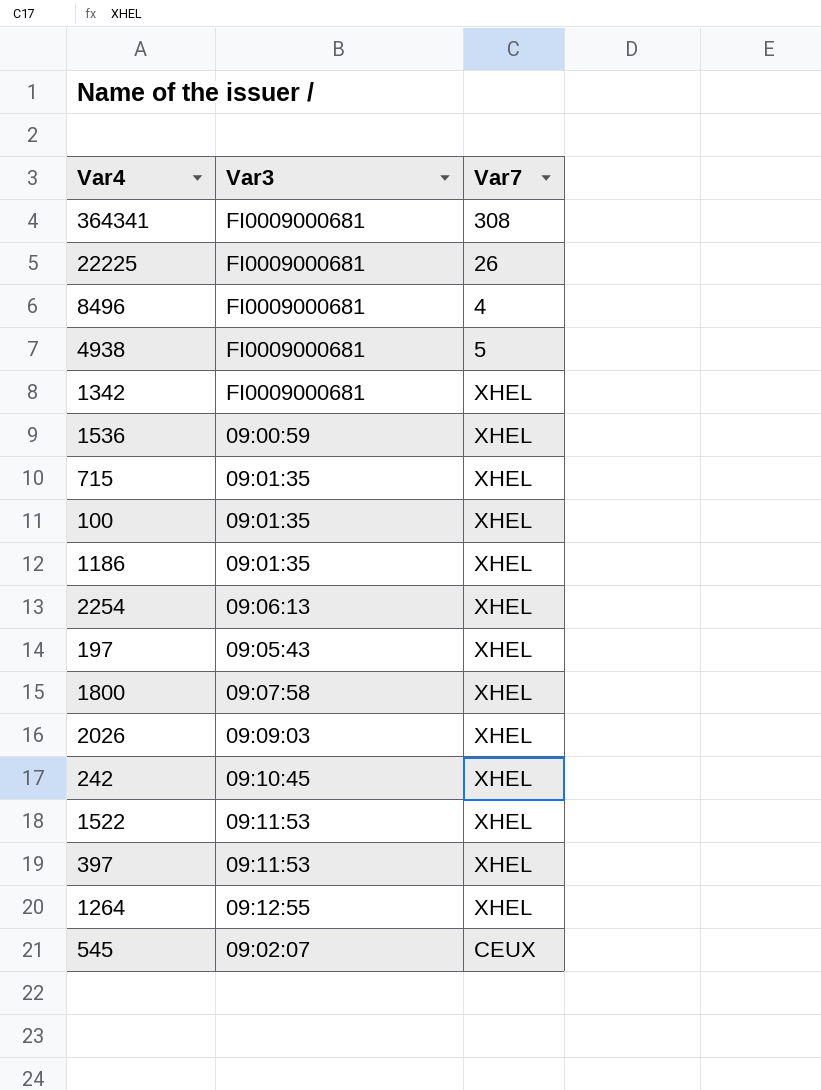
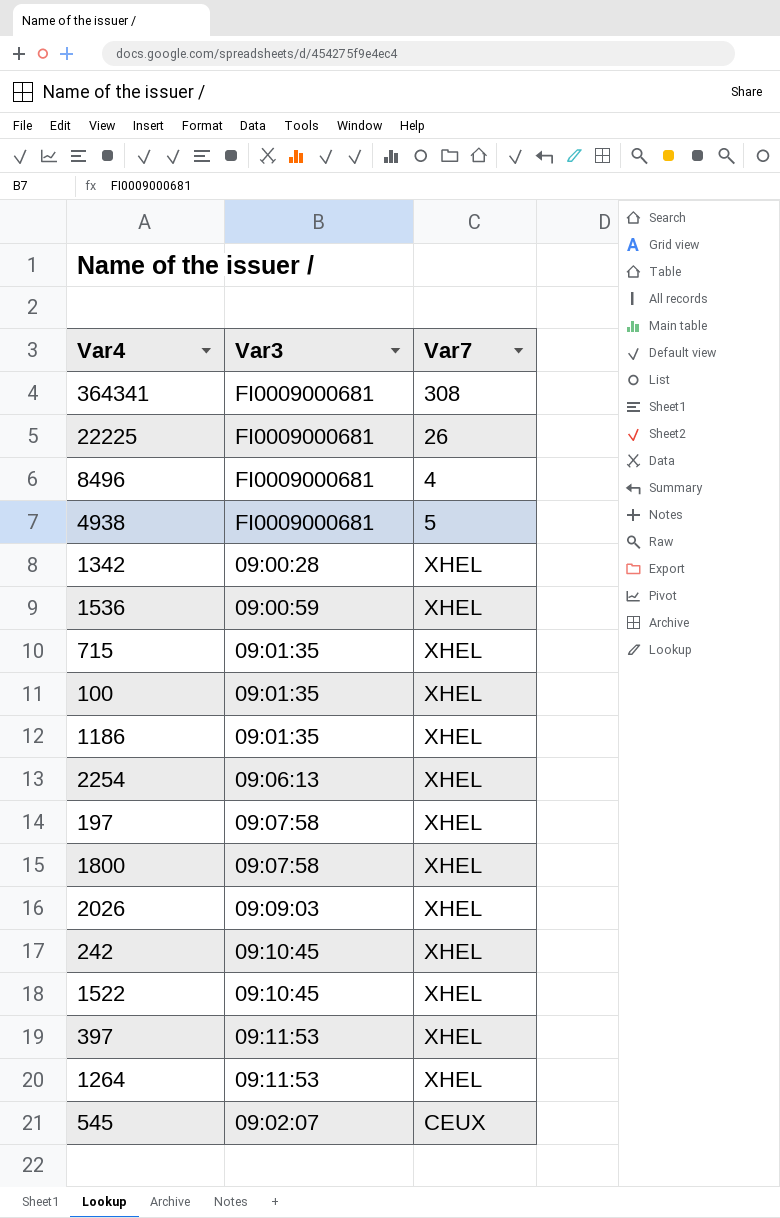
1342 | Var3: FI0009000681 -> 09:00:28
197 | Var3: 09:05:43 -> 09:07:58
1522 | Var3: 09:11:53 -> 09:10:45
1264 | Var3: 09:12:55 -> 09:11:53

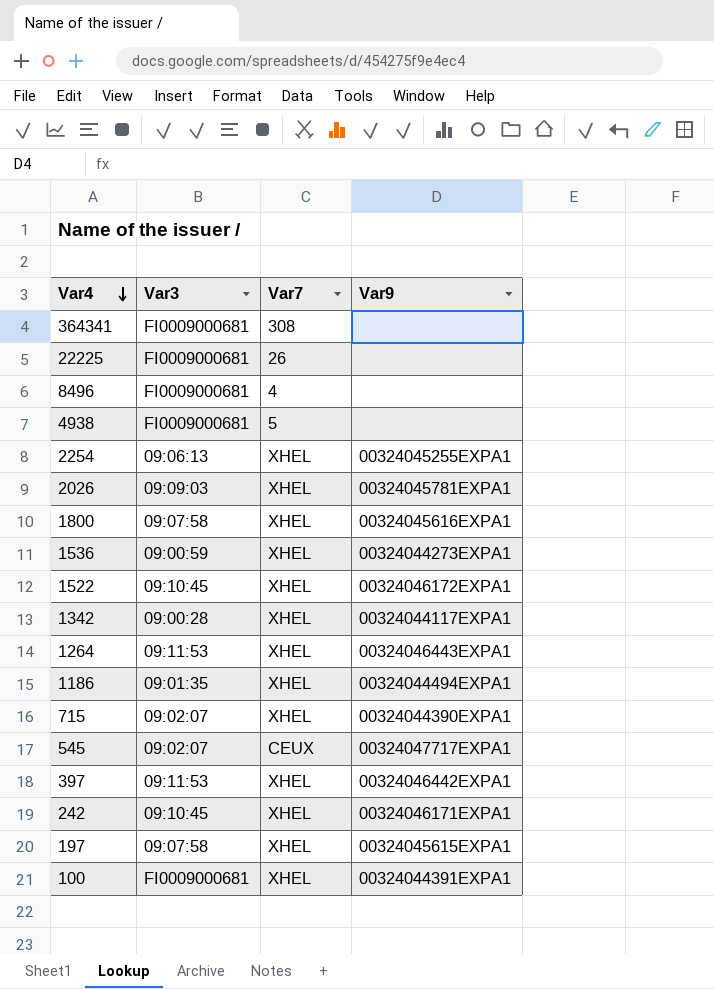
row order: none -> Var4 descending
column Var9 | position: none -> 4
715 | Var3: 09:01:35 -> 09:02:07
100 | Var3: 09:01:35 -> FI0009000681

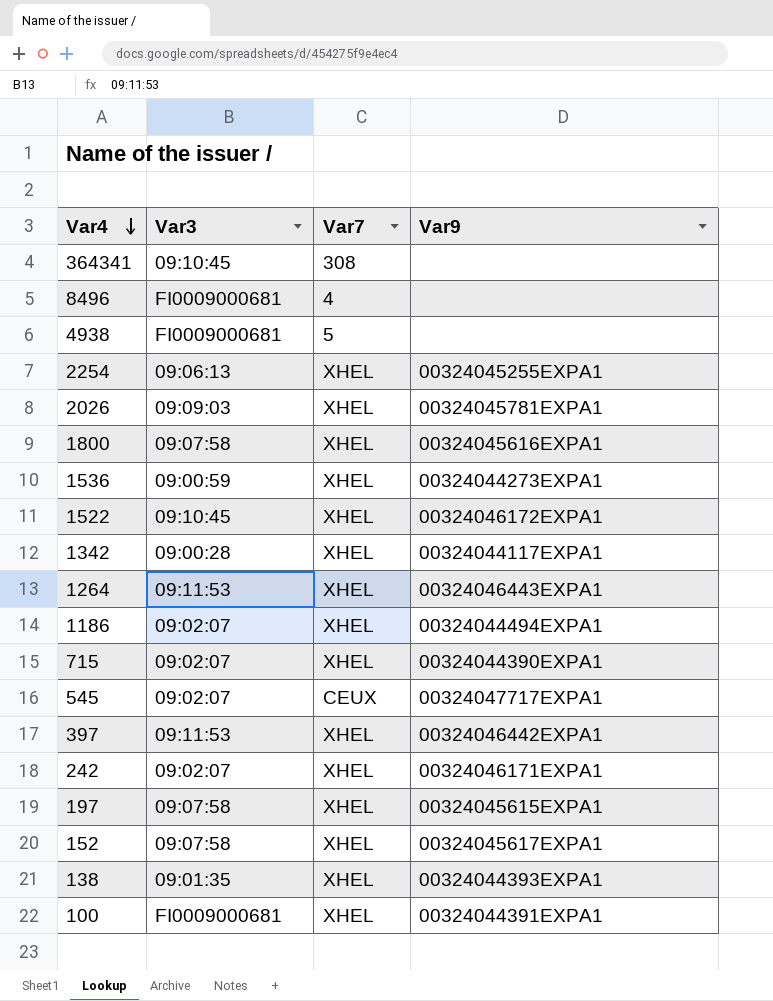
row 22225: FI0009000681 | 26 | none -> none
364341 | Var3: FI0009000681 -> 09:10:45
1186 | Var3: 09:01:35 -> 09:02:07
242 | Var3: 09:10:45 -> 09:02:07
row 152: none -> 09:07:58 | XHEL | 00324045617EXPA1
row 138: none -> 09:01:35 | XHEL | 00324044393EXPA1

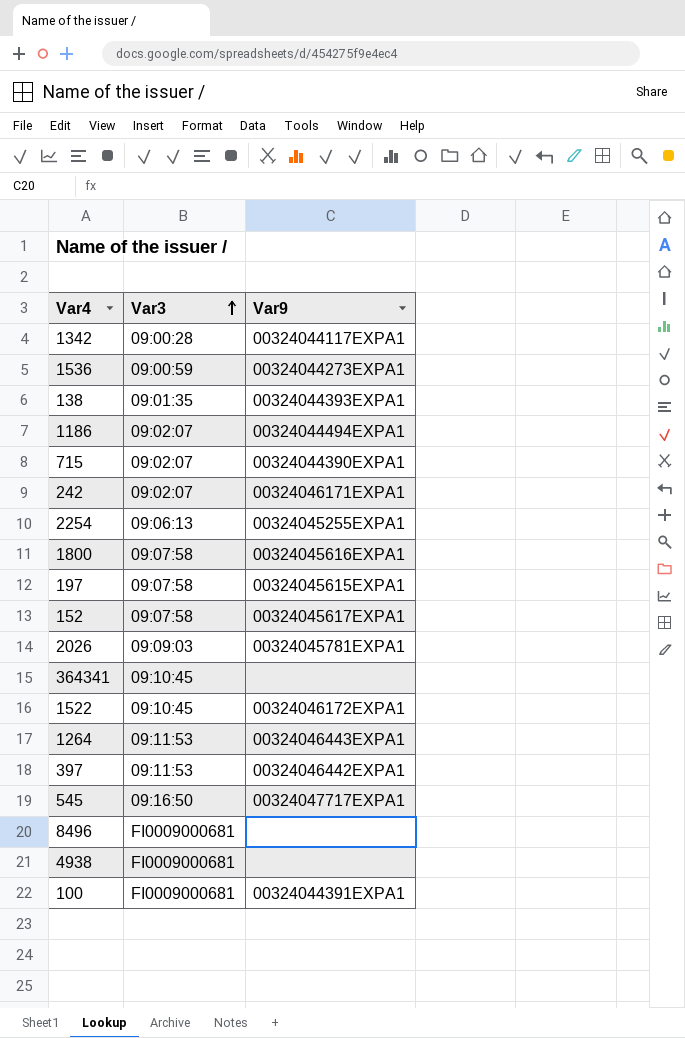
row order: Var4 descending -> Var3 ascending
column Var7 | position: 3 -> none
545 | Var3: 09:02:07 -> 09:16:50

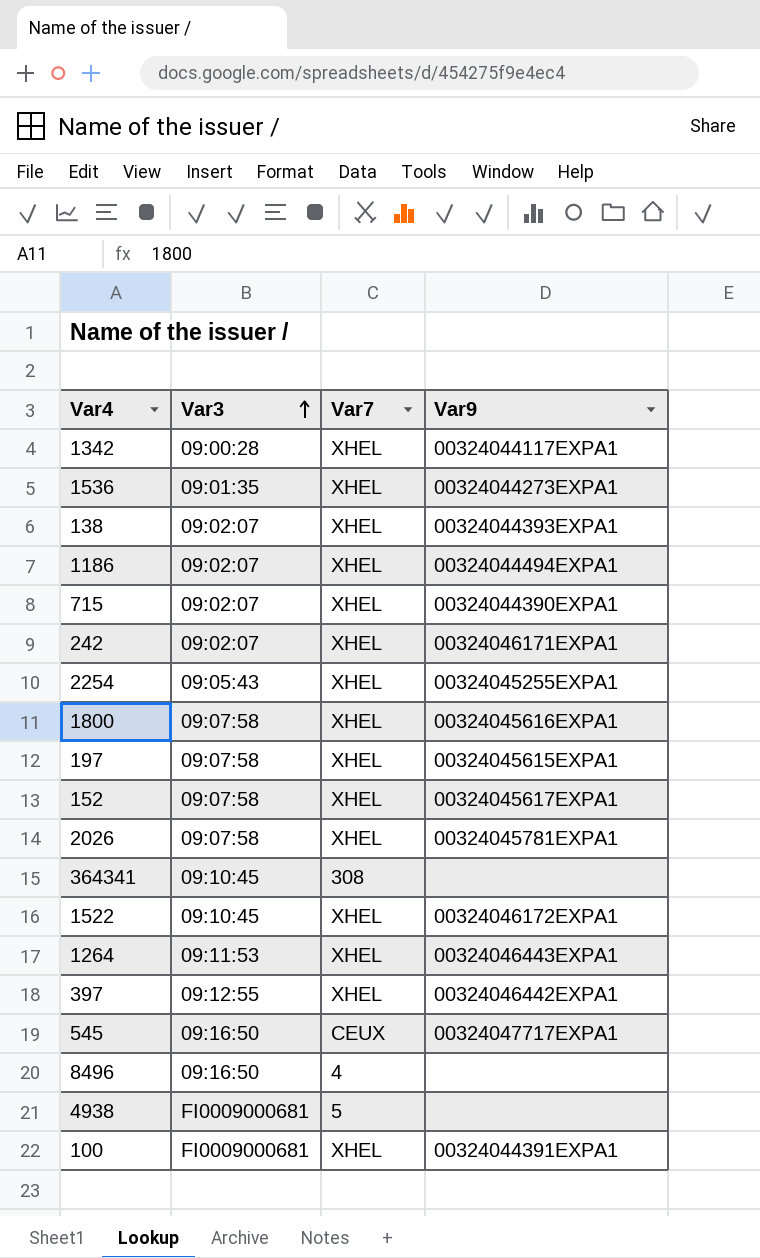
column Var7 | position: none -> 3
1536 | Var3: 09:00:59 -> 09:01:35
138 | Var3: 09:01:35 -> 09:02:07
2254 | Var3: 09:06:13 -> 09:05:43
2026 | Var3: 09:09:03 -> 09:07:58
397 | Var3: 09:11:53 -> 09:12:55
8496 | Var3: FI0009000681 -> 09:16:50

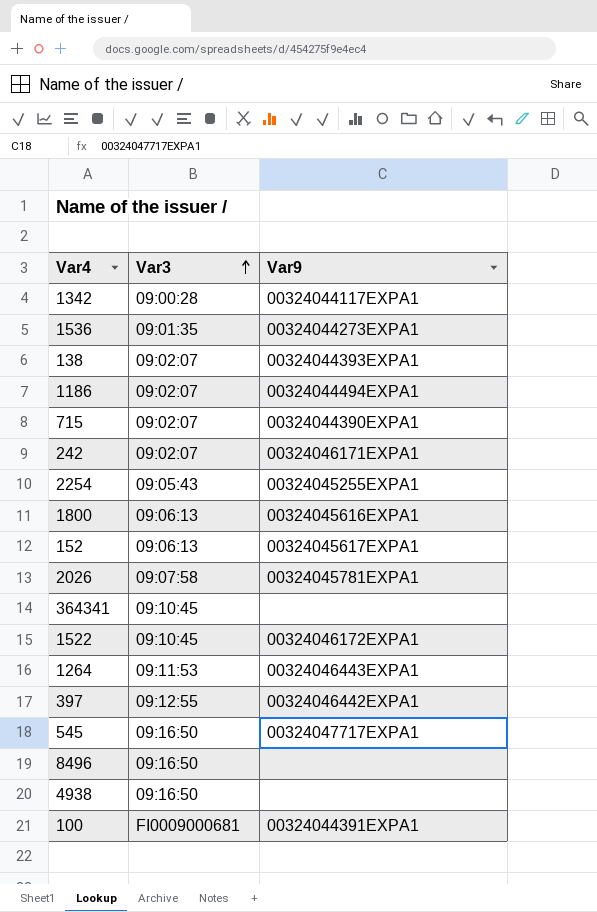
column Var7 | position: 3 -> none
row 197: 09:07:58 | XHEL | 00324045615EXPA1 -> none
1800 | Var3: 09:07:58 -> 09:06:13
152 | Var3: 09:07:58 -> 09:06:13
4938 | Var3: FI0009000681 -> 09:16:50

